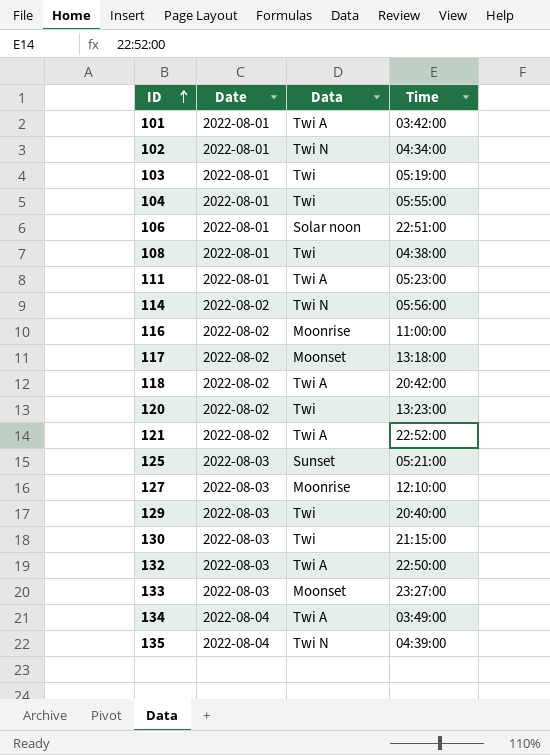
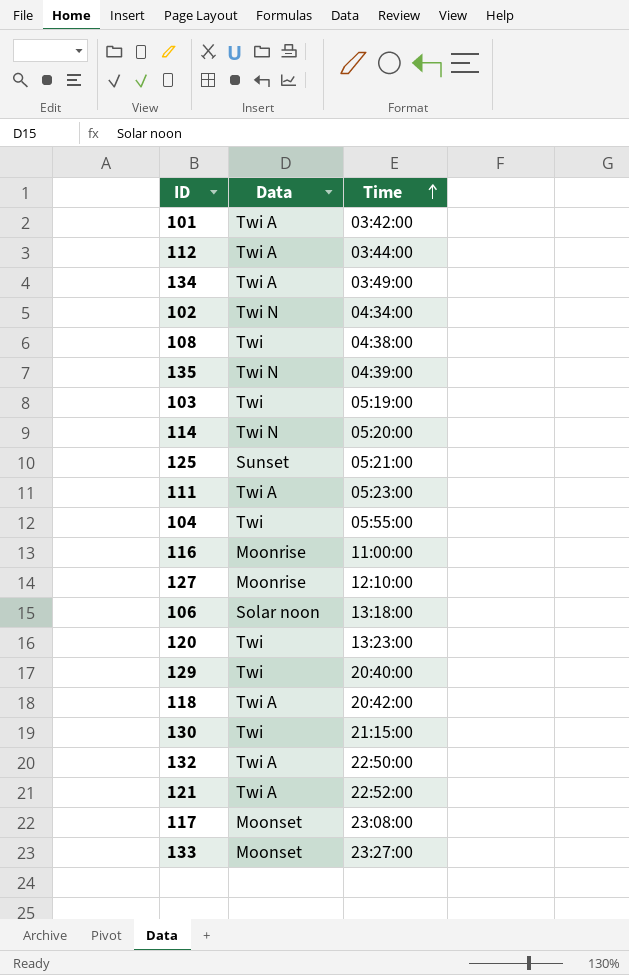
row order: ID ascending -> Time ascending
column Date | position: 2 -> none
row 112: none -> Twi A | 03:44:00
114 | Time: 05:56:00 -> 05:20:00
106 | Time: 22:51:00 -> 13:18:00
117 | Time: 13:18:00 -> 23:08:00

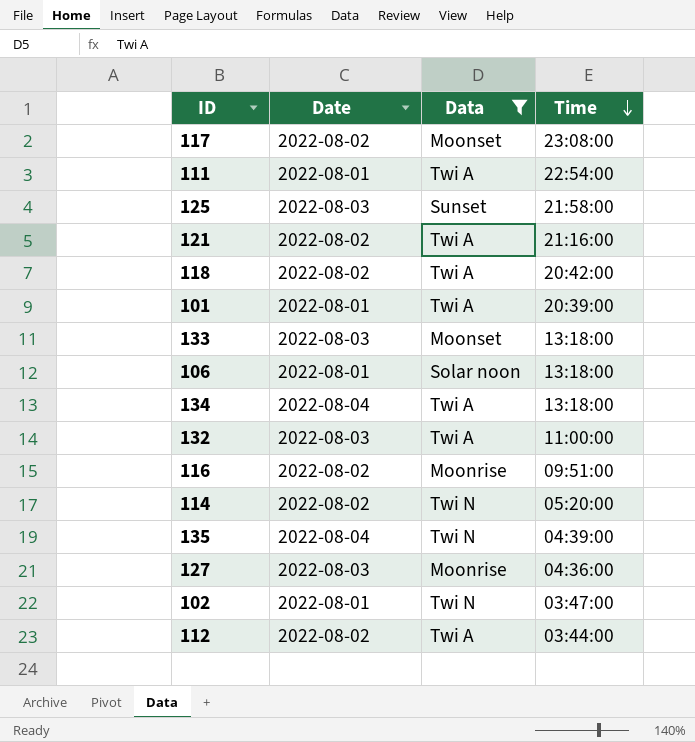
filter: none -> Data != Twi
row order: Time ascending -> Time descending
column Date | position: none -> 2
111 | Time: 05:23:00 -> 22:54:00
125 | Time: 05:21:00 -> 21:58:00
121 | Time: 22:52:00 -> 21:16:00
101 | Time: 03:42:00 -> 20:39:00
133 | Time: 23:27:00 -> 13:18:00
134 | Time: 03:49:00 -> 13:18:00
132 | Time: 22:50:00 -> 11:00:00
116 | Time: 11:00:00 -> 09:51:00
127 | Time: 12:10:00 -> 04:36:00
102 | Time: 04:34:00 -> 03:47:00

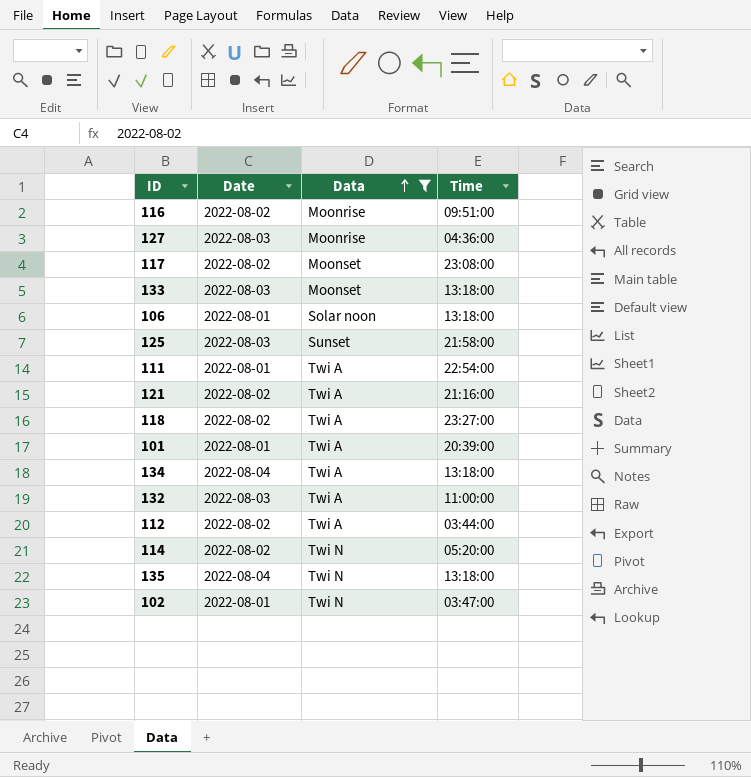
row order: Time descending -> Data ascending
118 | Time: 20:42:00 -> 23:27:00
135 | Time: 04:39:00 -> 13:18:00

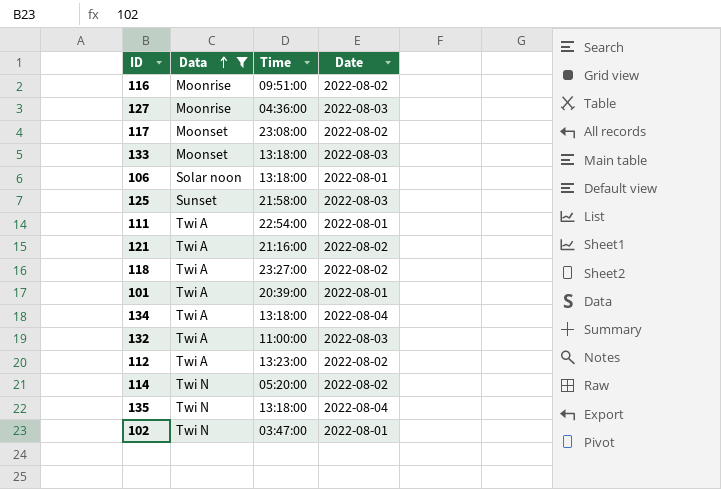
column Date | position: 2 -> 4
112 | Time: 03:44:00 -> 13:23:00

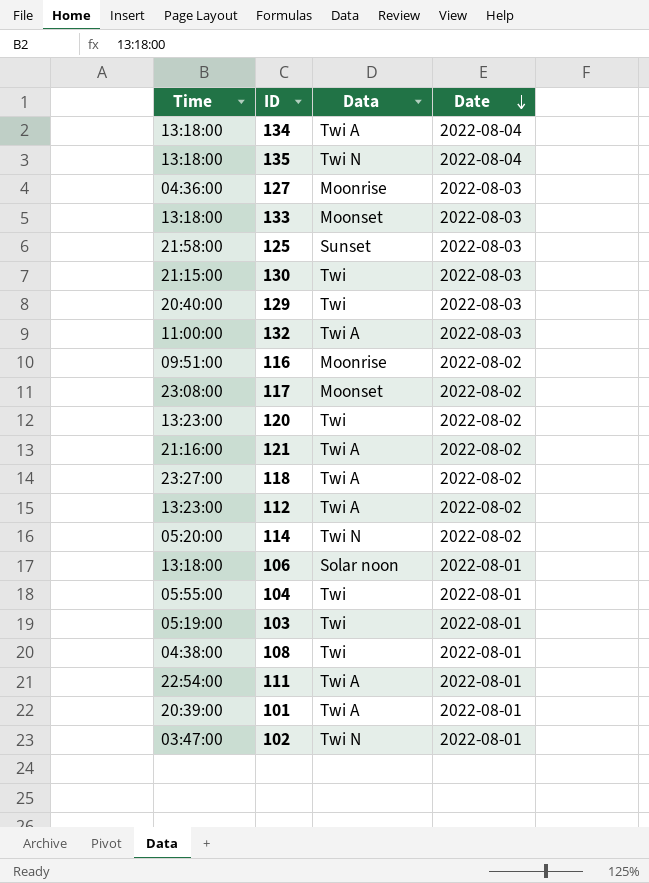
filter: Data != Twi -> none
row order: Data ascending -> Date descending
column Time | position: 3 -> 1

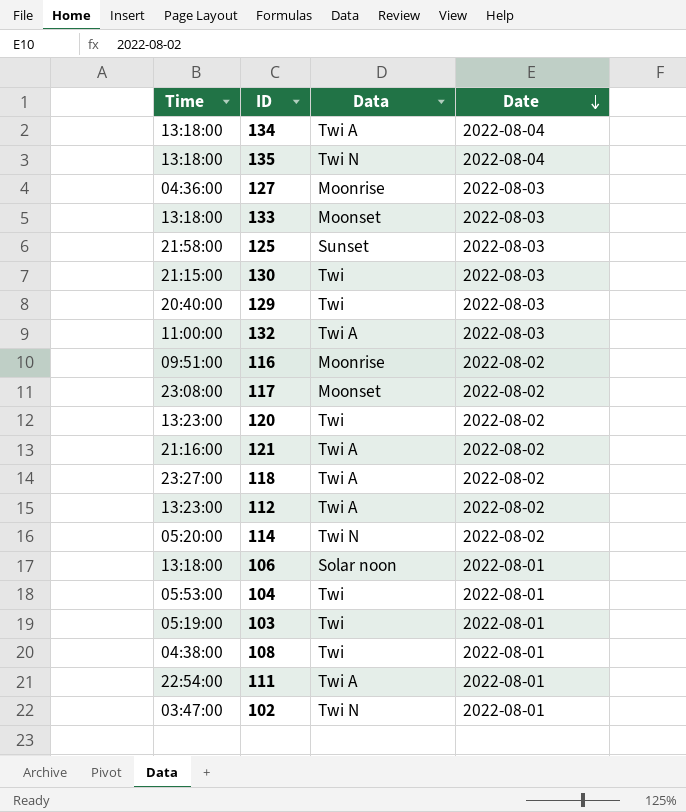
row 101: 20:39:00 | Twi A | 2022-08-01 -> none
104 | Time: 05:55:00 -> 05:53:00

